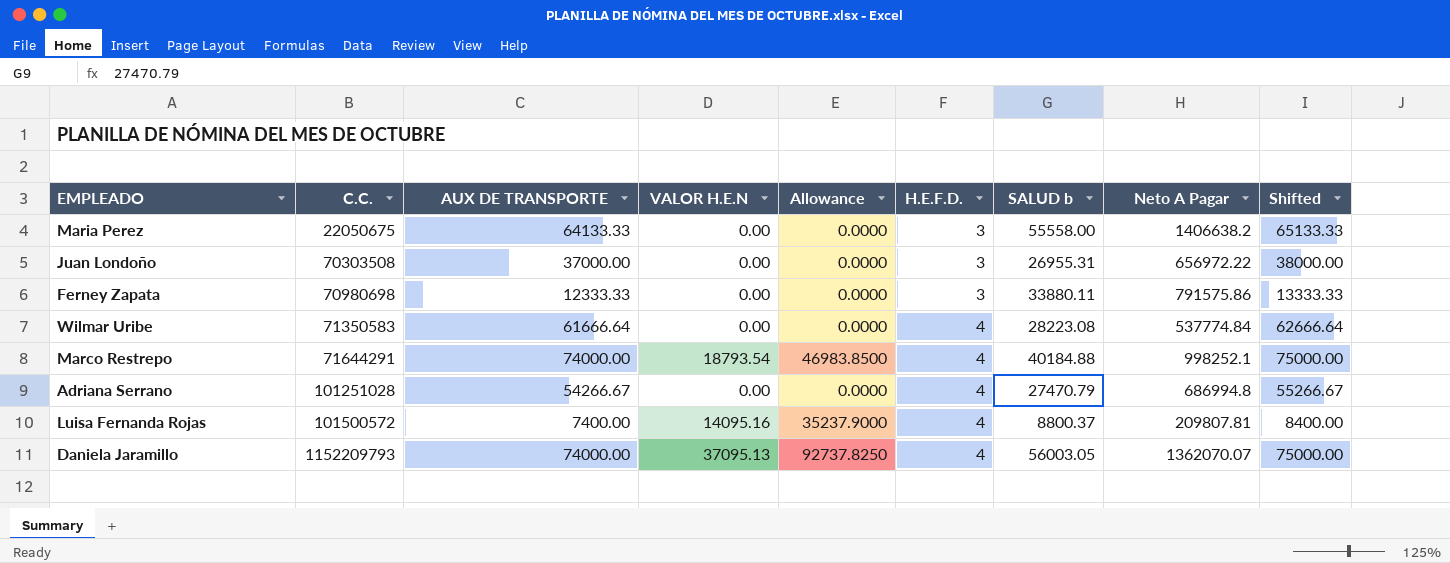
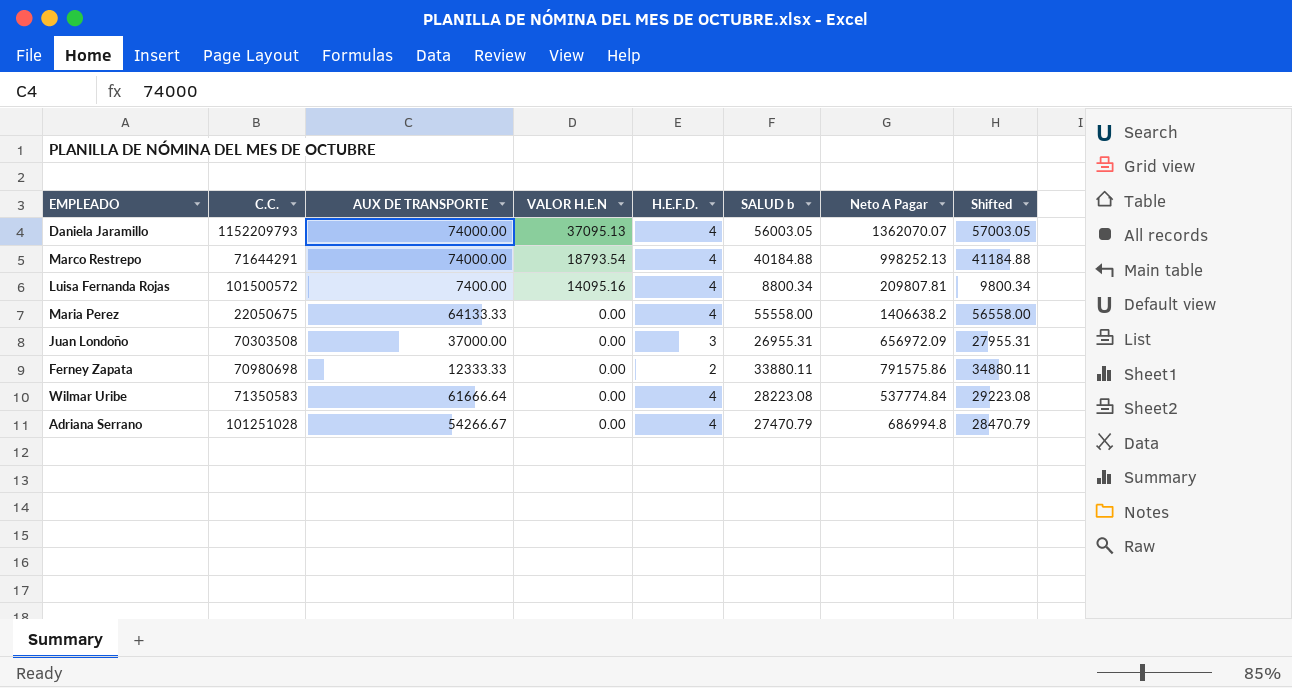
row order: C.C. ascending -> VALOR H.E.N descending
column Allowance | formula: [VALOR H.E.N] * 2.5 -> none
column Shifted | formula: [AUX DE TRANSPORTE] + 1000 -> [SALUD b] + 1000
Marco Restrepo | Neto A Pagar: 998252.1 -> 998252.13
Luisa Fernanda Rojas | SALUD b: 8800.37 -> 8800.34
Maria Perez | H.E.F.D.: 3 -> 4
Juan Londoño | Neto A Pagar: 656972.22 -> 656972.09
Ferney Zapata | H.E.F.D.: 3 -> 2

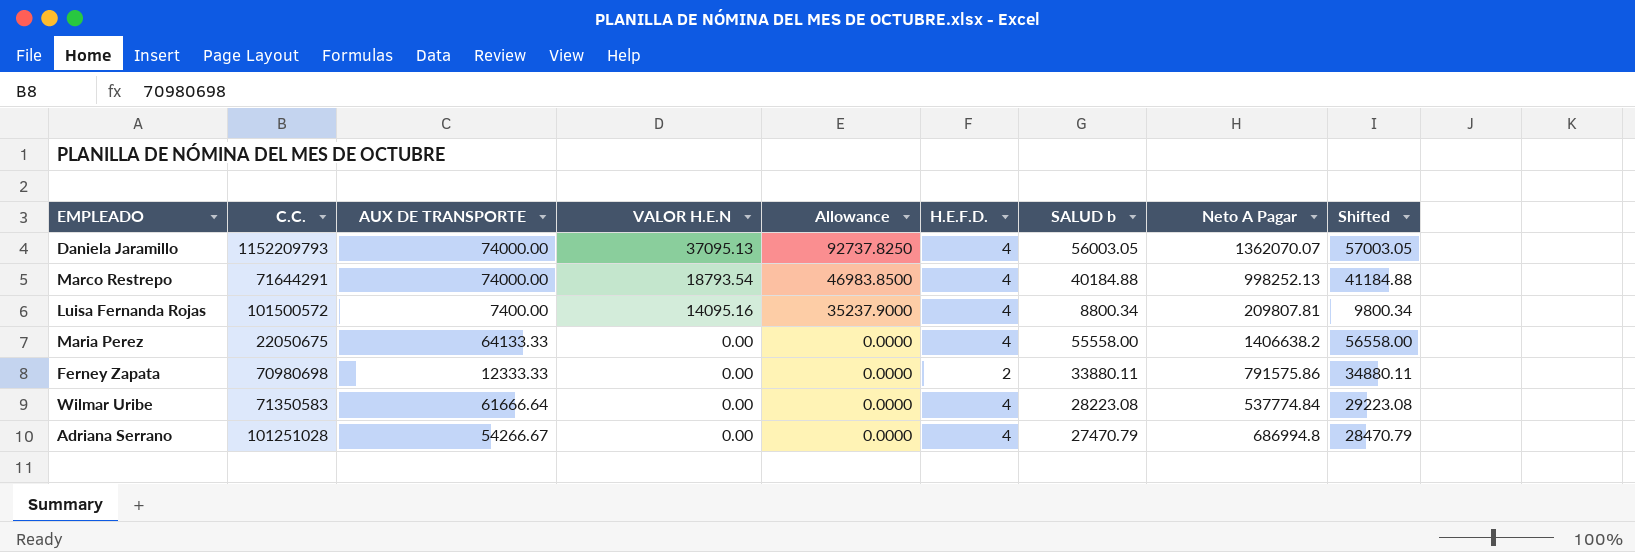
column Allowance | formula: none -> [VALOR H.E.N] * 2.5
row Juan Londoño: 70303508 | 37000.00 | 0.00 | 3 | 26955.31 | 656972.09 | 27955.31 -> none

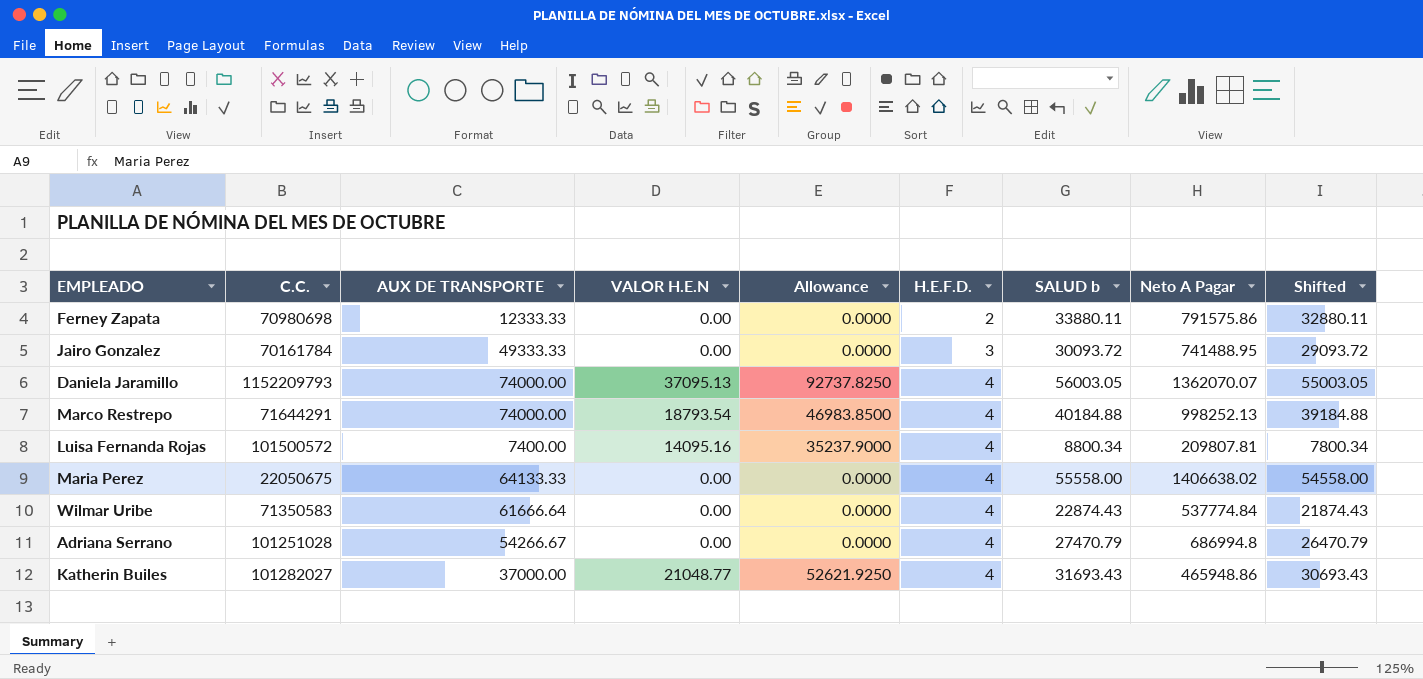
row order: VALOR H.E.N descending -> H.E.F.D. ascending
column Shifted | formula: [SALUD b] + 1000 -> [SALUD b] - 1000
row Jairo Gonzalez: none -> 70161784 | 49333.33 | 0.00 | 0.0000 | 3 | 30093.72 | 741488.95 | 29093.72
Maria Perez | Neto A Pagar: 1406638.2 -> 1406638.02
Wilmar Uribe | SALUD b: 28223.08 -> 22874.43
row Katherin Builes: none -> 101282027 | 37000.00 | 21048.77 | 52621.9250 | 4 | 31693.43 | 465948.86 | 30693.43

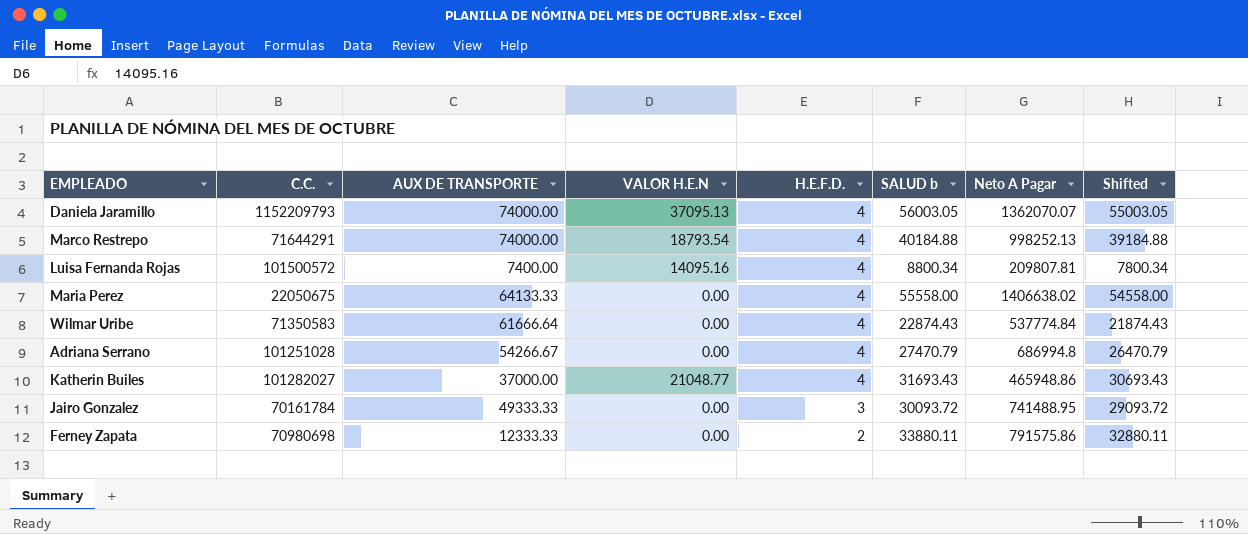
row order: H.E.F.D. ascending -> H.E.F.D. descending
column Allowance | formula: [VALOR H.E.N] * 2.5 -> none

